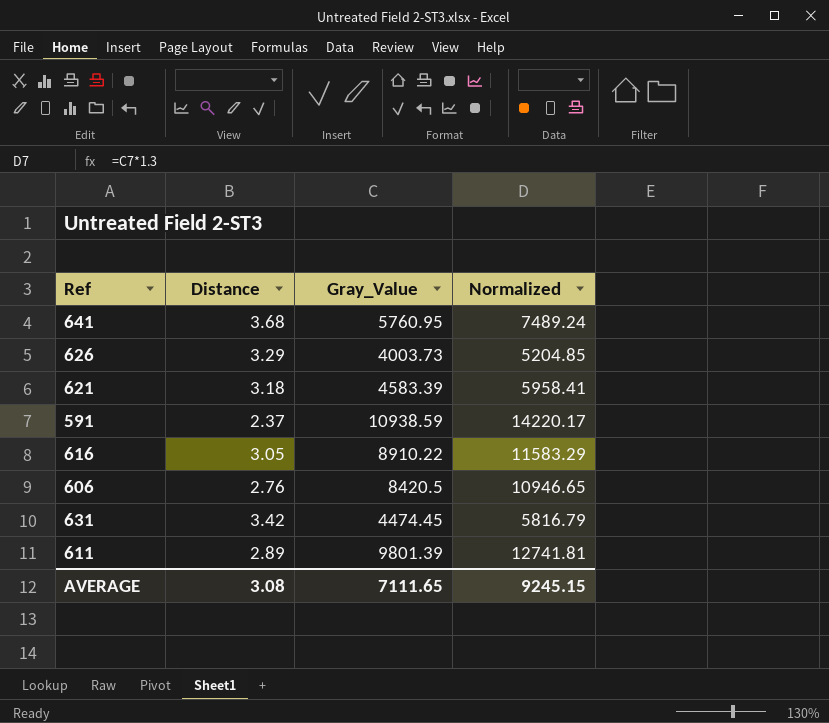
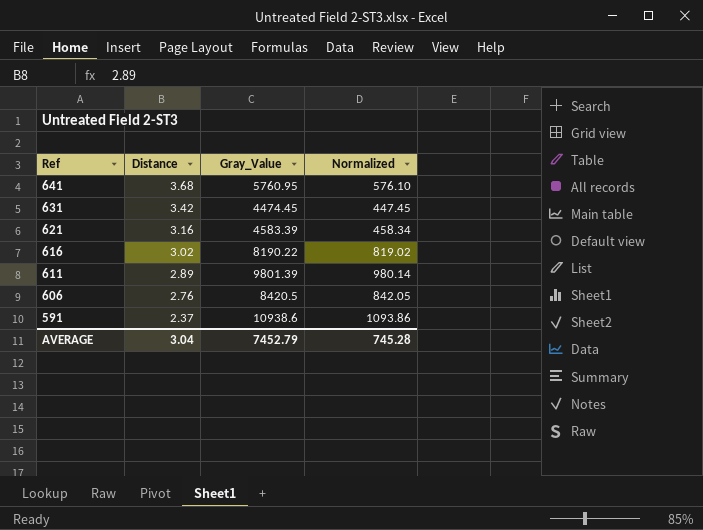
row order: none -> Ref descending
column Normalized | formula: [Gray_Value] * 1.3 -> [Gray_Value] * 0.1
row 626: 3.29 | 4003.73 | 5204.85 -> none
621 | Distance: 3.18 -> 3.16
616 | Distance: 3.05 -> 3.02
616 | Gray_Value: 8910.22 -> 8190.22
591 | Gray_Value: 10938.59 -> 10938.6
AVERAGE | Distance: 3.08 -> 3.04
AVERAGE | Gray_Value: 7111.65 -> 7452.79
AVERAGE | Normalized: 9245.15 -> 745.28

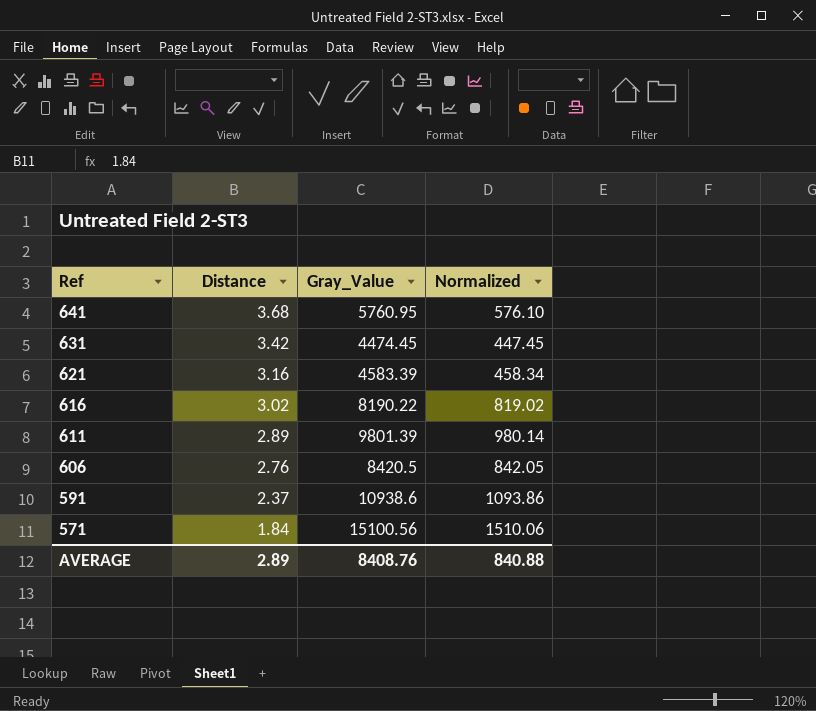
row 571: none -> 1.84 | 15100.56 | 1510.06
AVERAGE | Distance: 3.04 -> 2.89
AVERAGE | Gray_Value: 7452.79 -> 8408.76
AVERAGE | Normalized: 745.28 -> 840.88

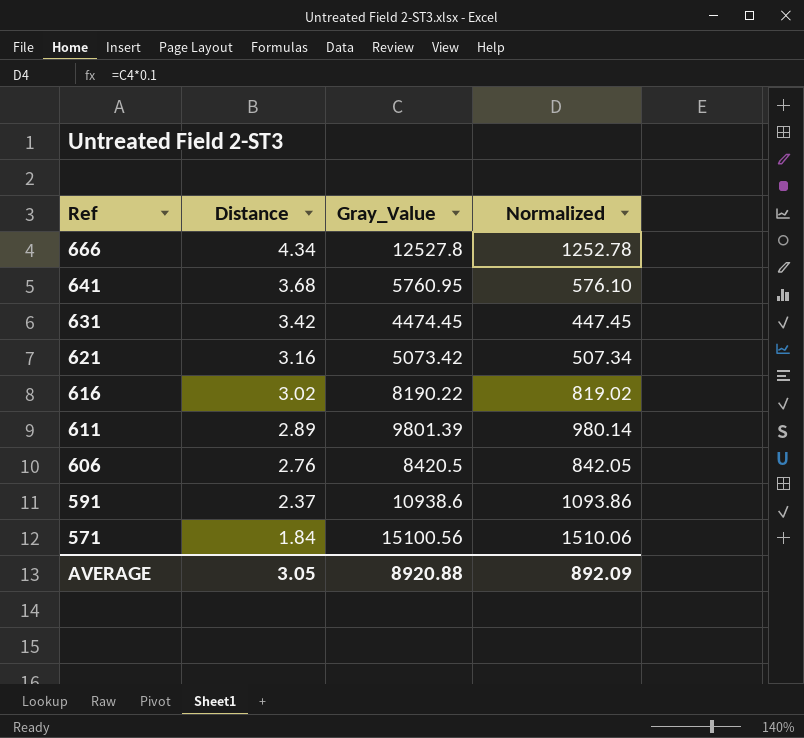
row 666: none -> 4.34 | 12527.8 | 1252.78
621 | Gray_Value: 4583.39 -> 5073.42
621 | Normalized: 458.34 -> 507.34
AVERAGE | Distance: 2.89 -> 3.05
AVERAGE | Gray_Value: 8408.76 -> 8920.88
AVERAGE | Normalized: 840.88 -> 892.09

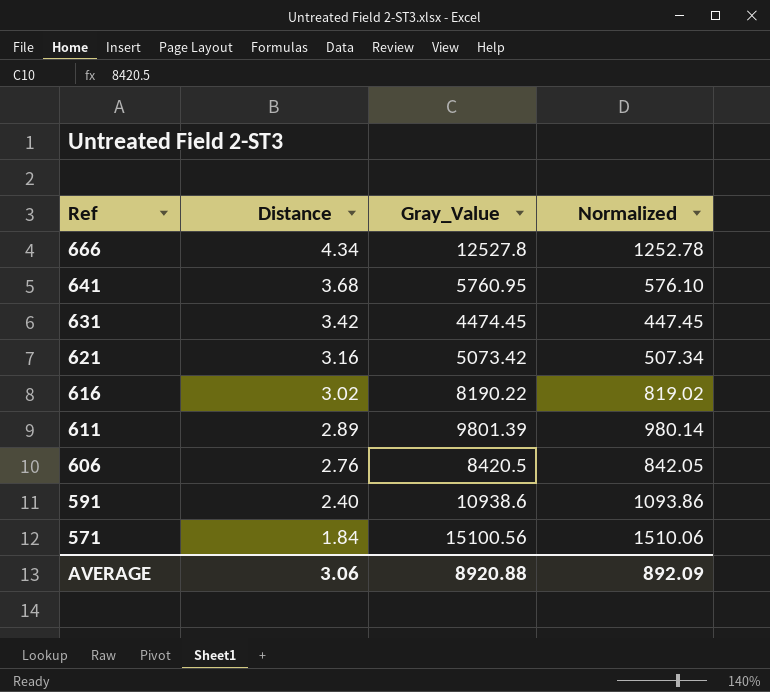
591 | Distance: 2.37 -> 2.40
AVERAGE | Distance: 3.05 -> 3.06

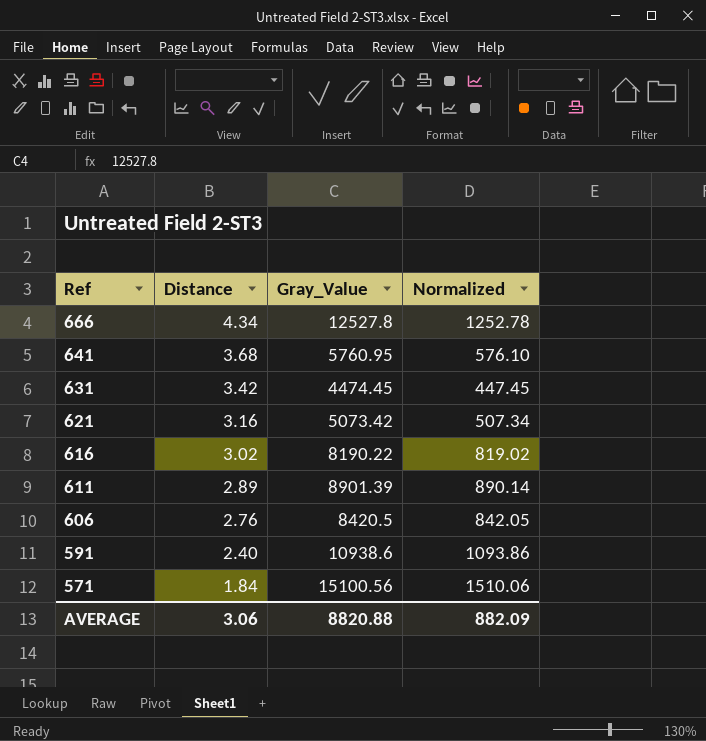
611 | Gray_Value: 9801.39 -> 8901.39
611 | Normalized: 980.14 -> 890.14
AVERAGE | Gray_Value: 8920.88 -> 8820.88
AVERAGE | Normalized: 892.09 -> 882.09

